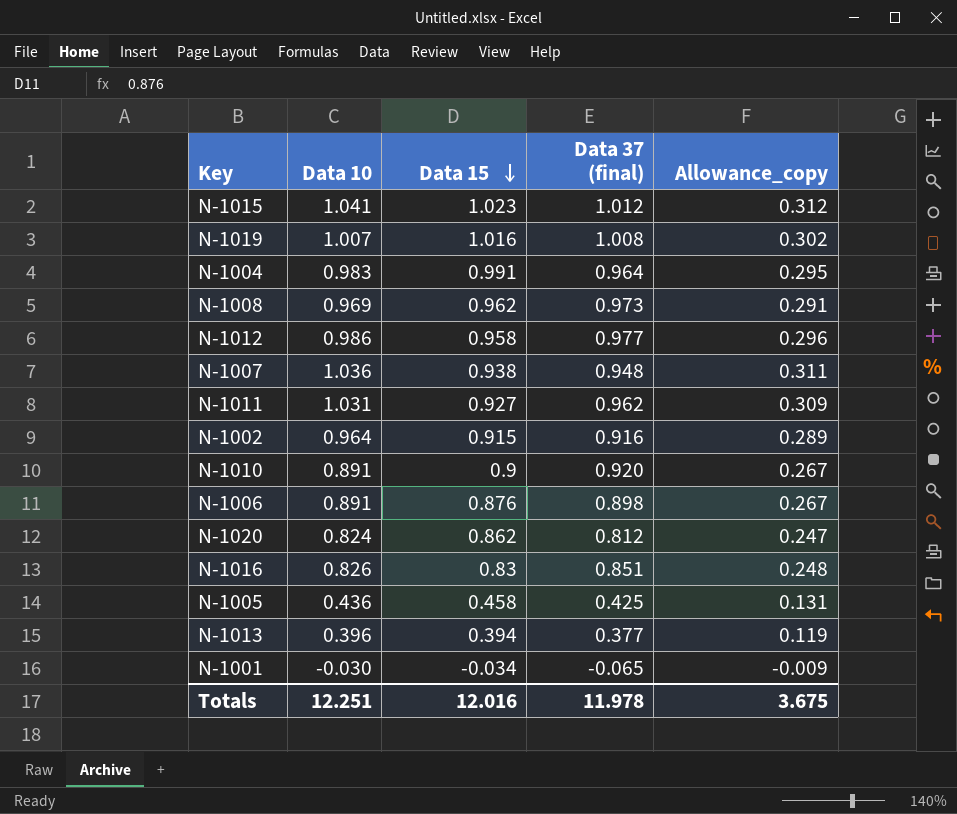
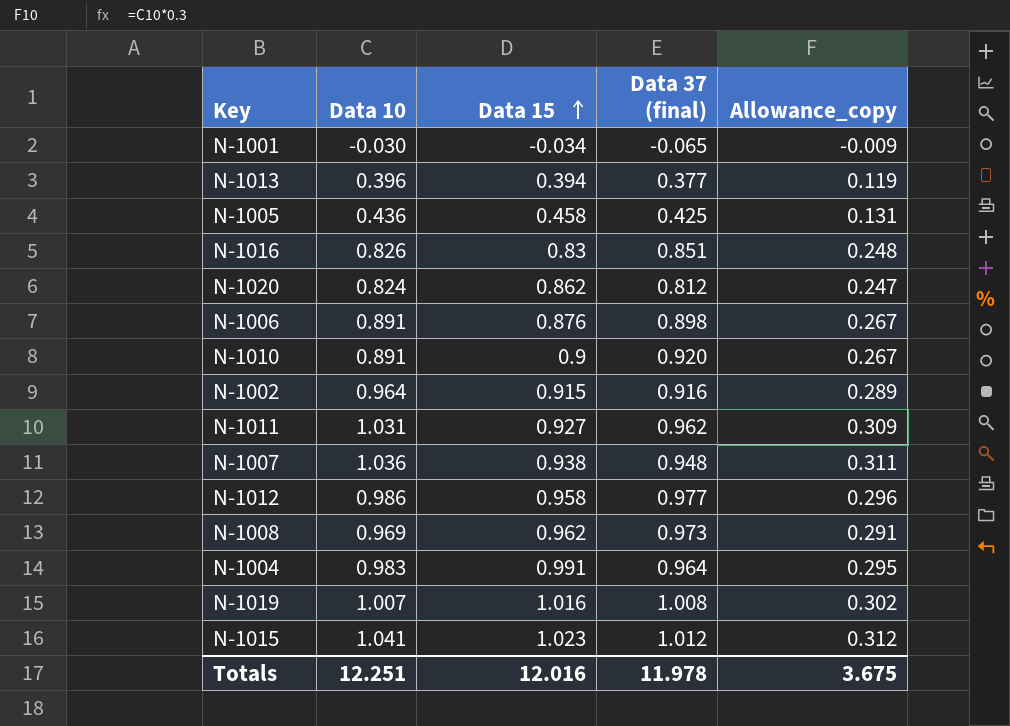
row order: Data 15 descending -> Data 15 ascending

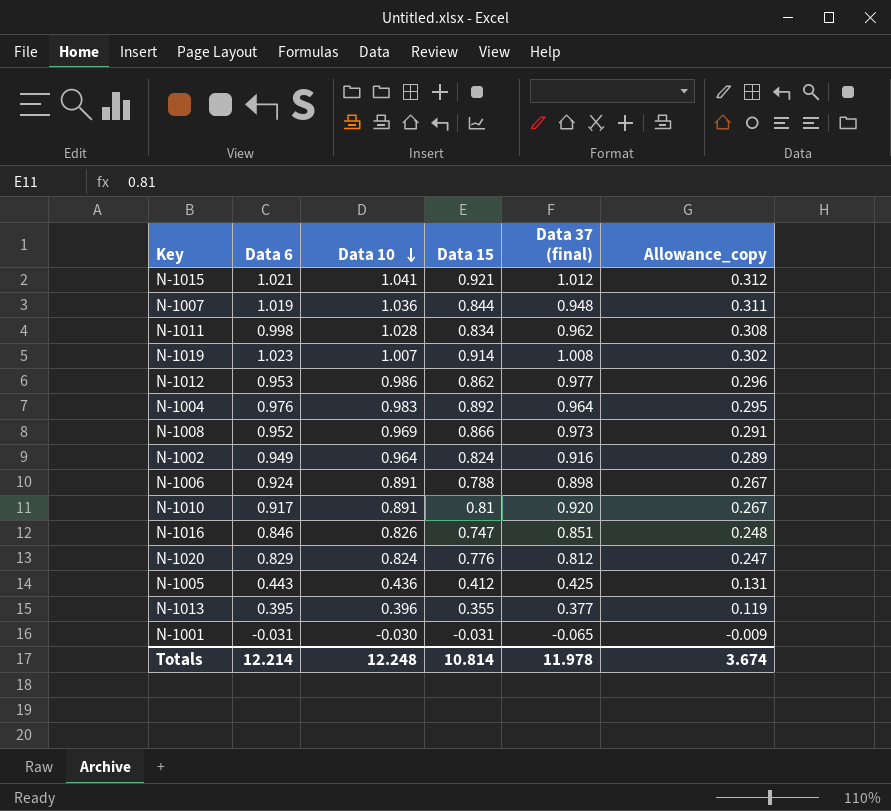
row order: Data 15 ascending -> Data 10 descending
column Data 6 | position: none -> 2
N-1015 | Data 15: 1.023 -> 0.921
N-1007 | Data 15: 0.938 -> 0.844
N-1011 | Data 10: 1.031 -> 1.028
N-1011 | Data 15: 0.927 -> 0.834
N-1011 | Allowance_copy: 0.309 -> 0.308
N-1019 | Data 15: 1.016 -> 0.914
N-1012 | Data 15: 0.958 -> 0.862
N-1004 | Data 15: 0.991 -> 0.892
N-1008 | Data 15: 0.962 -> 0.866
N-1002 | Data 15: 0.915 -> 0.824
N-1006 | Data 15: 0.876 -> 0.788
N-1010 | Data 15: 0.9 -> 0.81
N-1016 | Data 15: 0.83 -> 0.747
N-1020 | Data 15: 0.862 -> 0.776
N-1005 | Data 15: 0.458 -> 0.412
N-1013 | Data 15: 0.394 -> 0.355
N-1001 | Data 15: -0.034 -> -0.031
Totals | Data 10: 12.251 -> 12.248
Totals | Data 15: 12.016 -> 10.814
Totals | Allowance_copy: 3.675 -> 3.674

